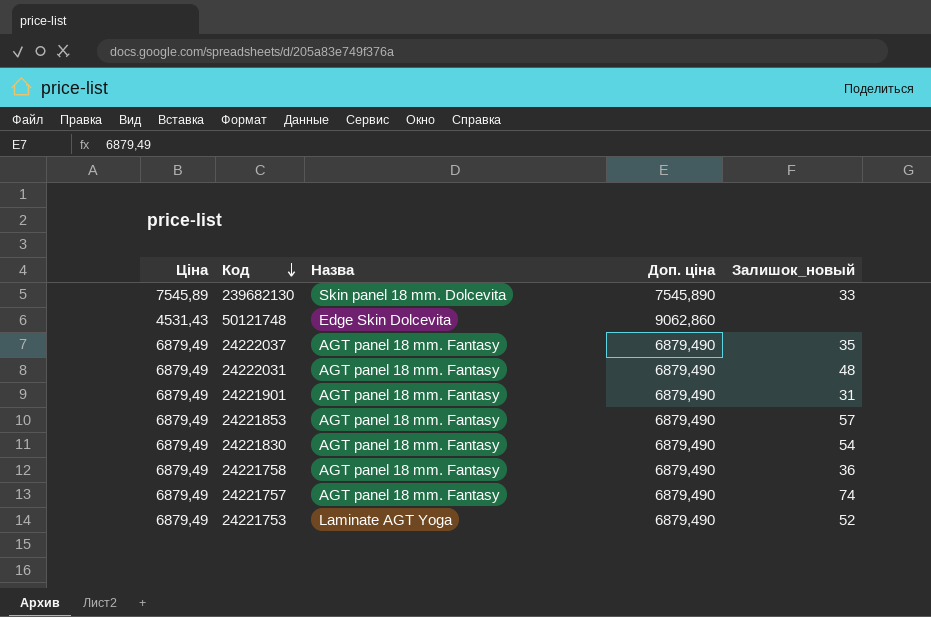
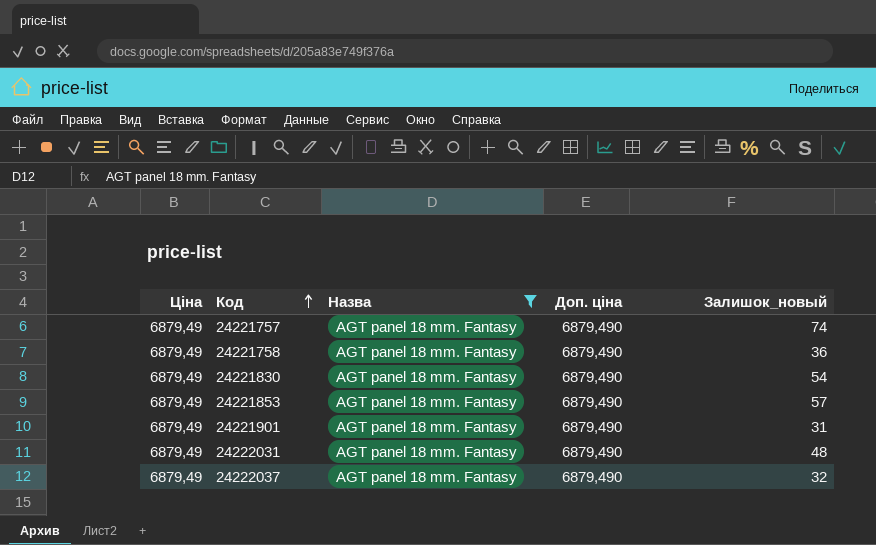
filter: none -> Назва = AGT panel 18 mm. Fantasy
row order: Код descending -> Код ascending
24222037 | Залишок_новый: 35 -> 32

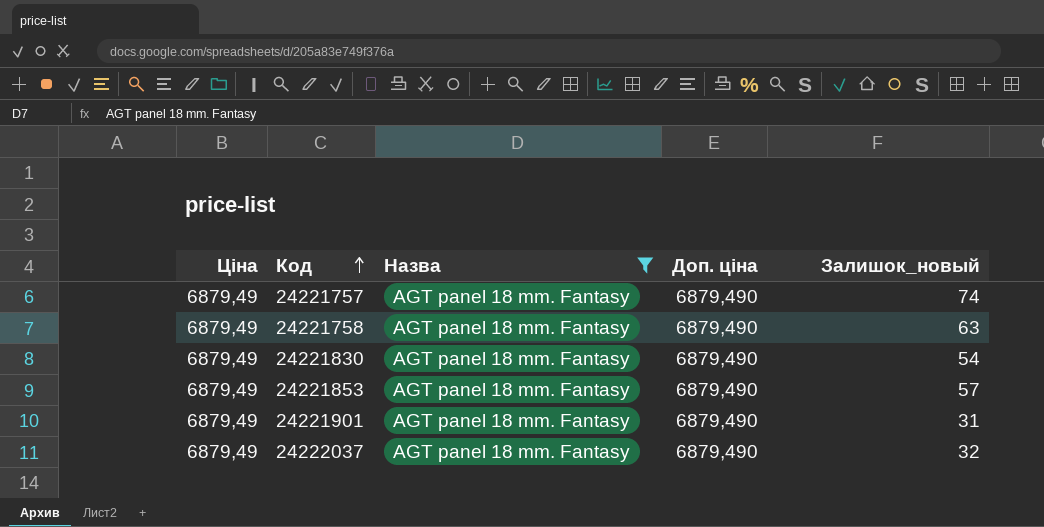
row 24222031: 6879,49 | AGT panel 18 mm. Fantasy | 6879,490 | 48 -> none
24221758 | Залишок_новый: 36 -> 63

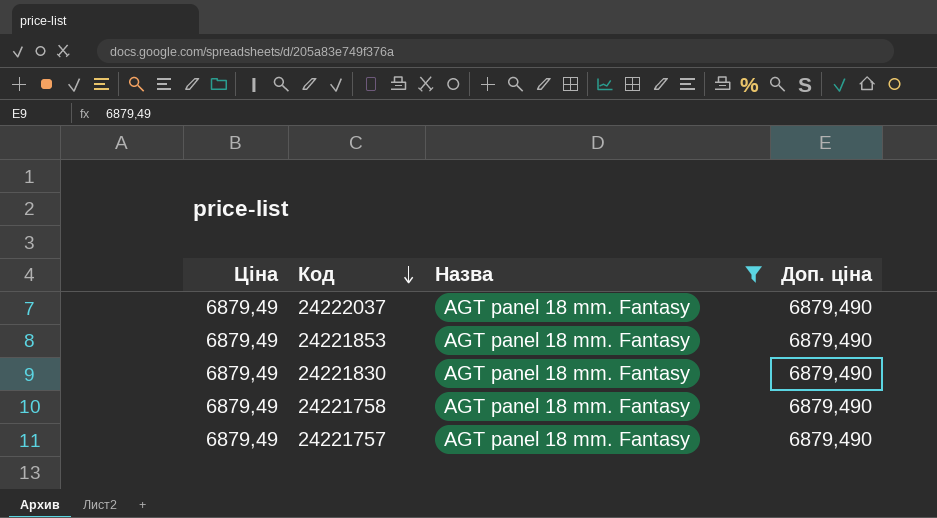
row order: Код ascending -> Код descending
column Залишок_новый | position: 5 -> none
row 24221901: 6879,49 | AGT panel 18 mm. Fantasy | 6879,490 | 31 -> none

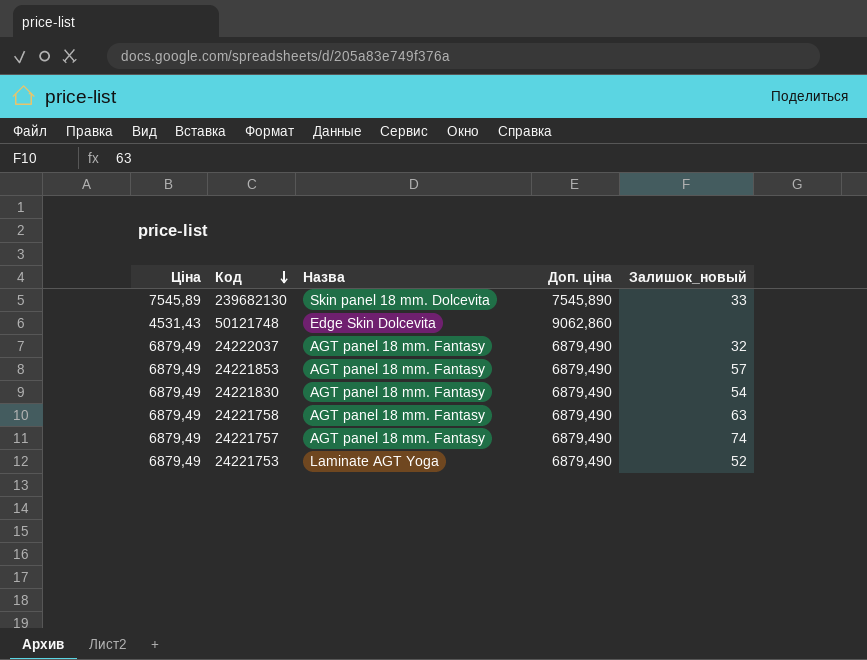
filter: Назва = AGT panel 18 mm. Fantasy -> none
column Залишок_новый | position: none -> 5

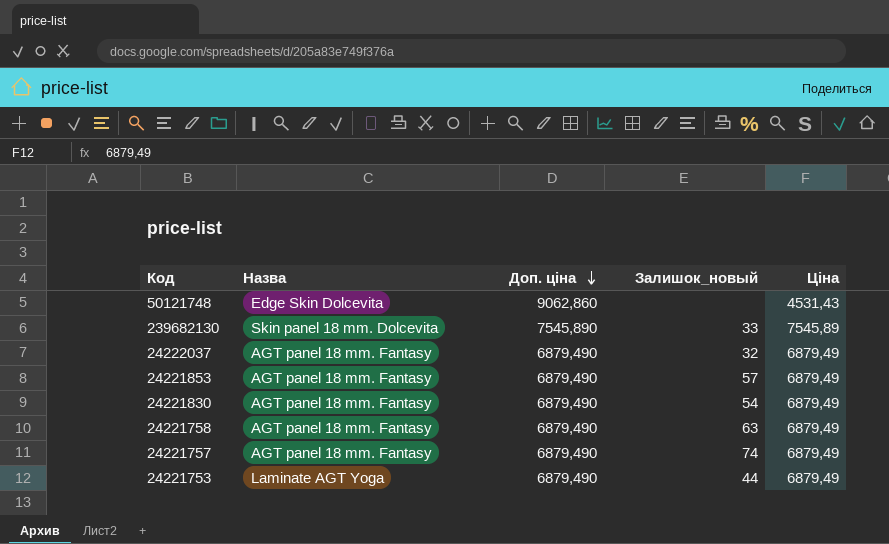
row order: Код descending -> Доп. ціна descending
column Ціна | position: 1 -> 5
24221753 | Залишок_новый: 52 -> 44

